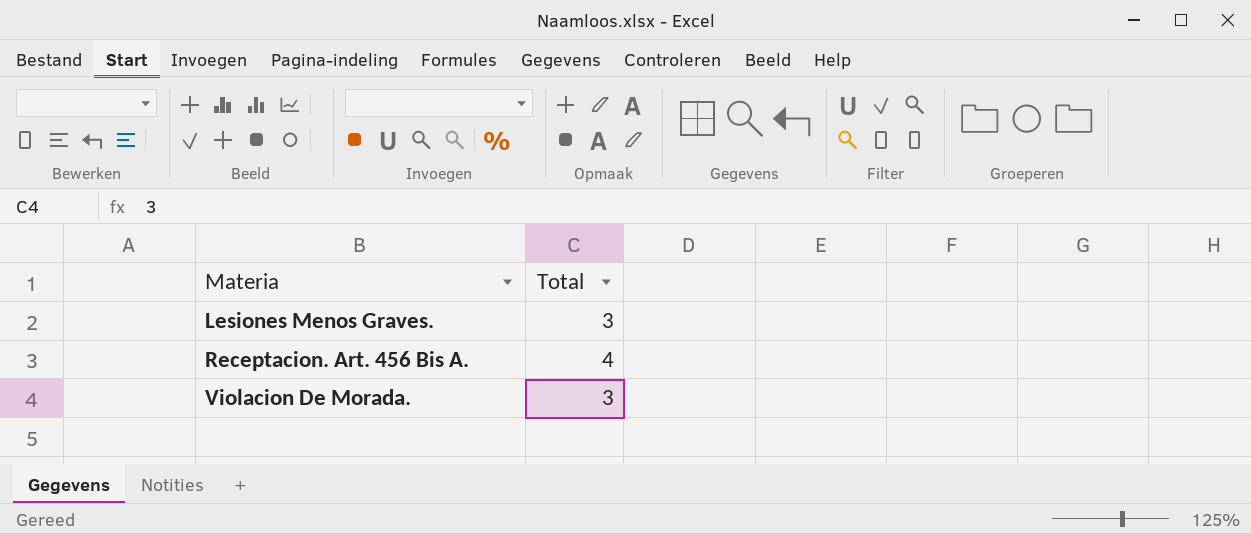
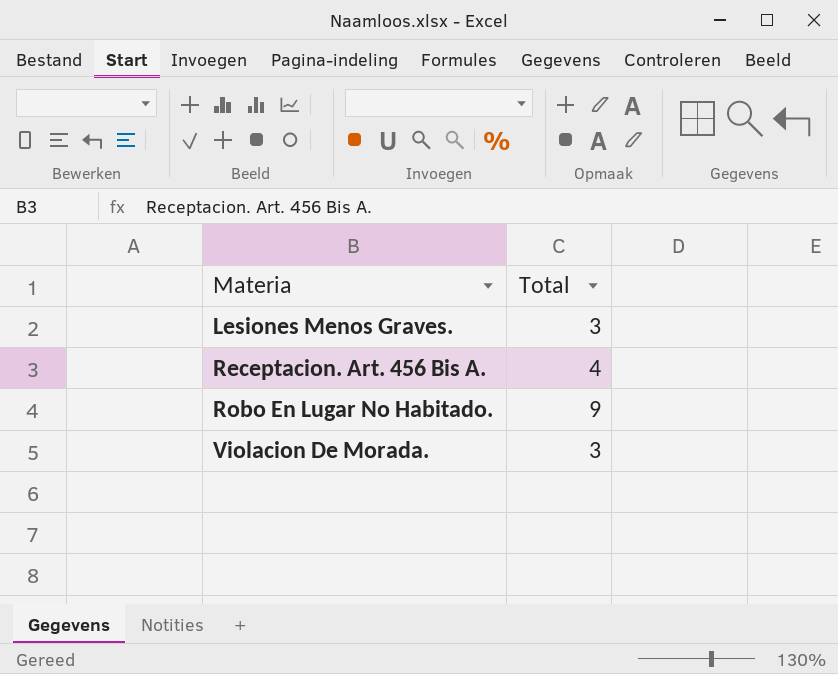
row Robo En Lugar No Habitado.: none -> 9

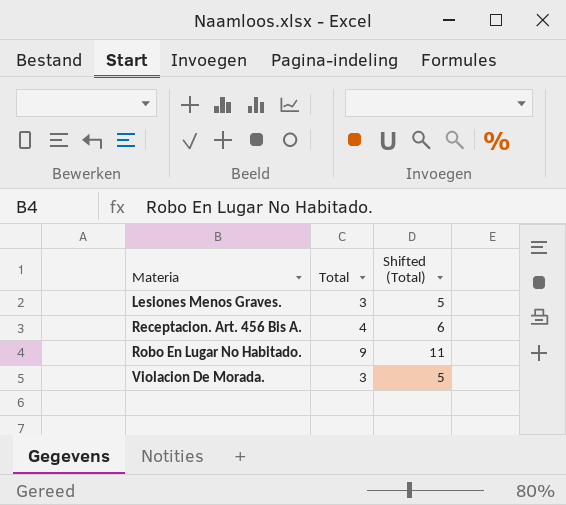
column Shifted (Total) | formula: none -> [Total] + 2

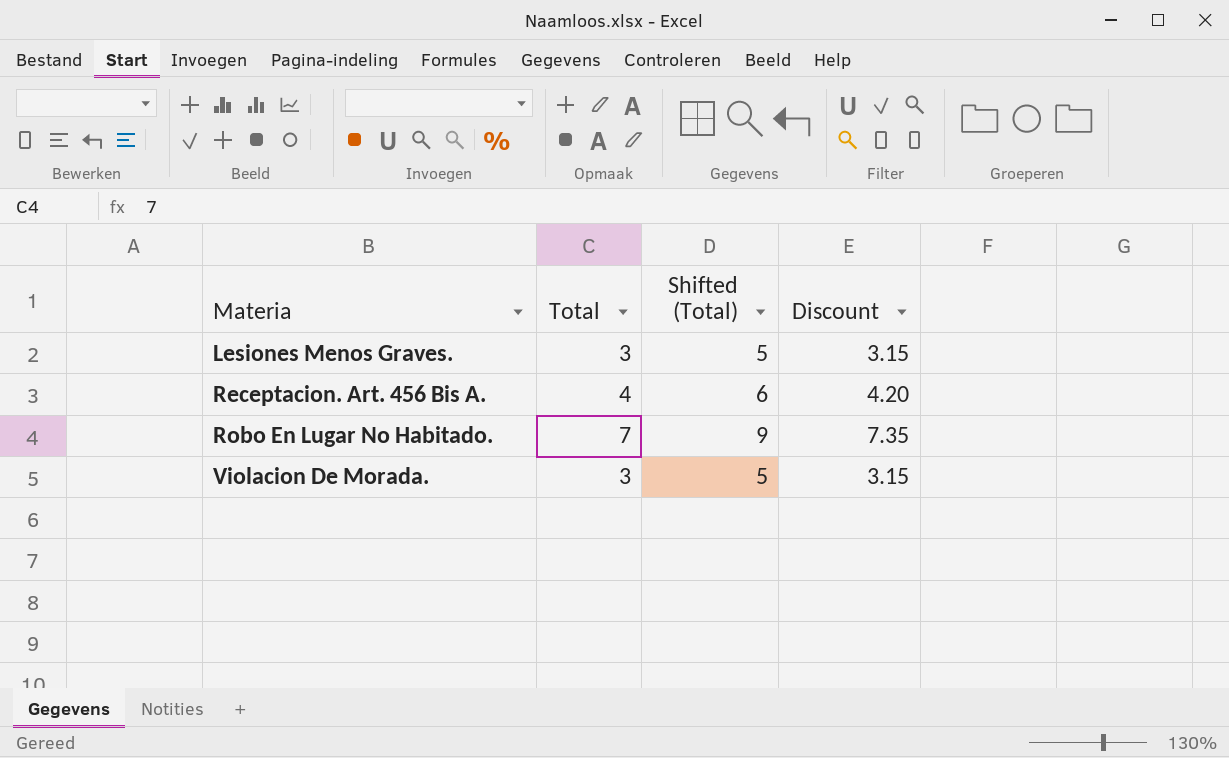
column Discount | formula: none -> [Total] * 1.05
Robo En Lugar No Habitado. | Total: 9 -> 7
Robo En Lugar No Habitado. | Shifted (Total): 11 -> 9

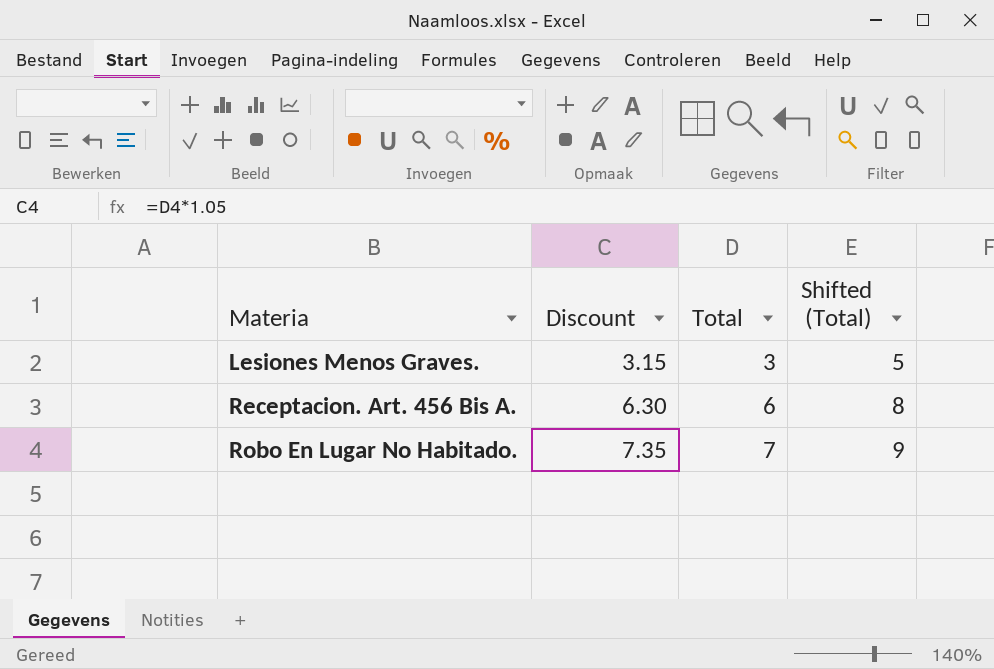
column Discount | position: 4 -> 2
row Violacion De Morada.: 3 | 5 | 3.15 -> none
Receptacion. Art. 456 Bis A. | Discount: 4.20 -> 6.30
Receptacion. Art. 456 Bis A. | Total: 4 -> 6
Receptacion. Art. 456 Bis A. | Shifted (Total): 6 -> 8

